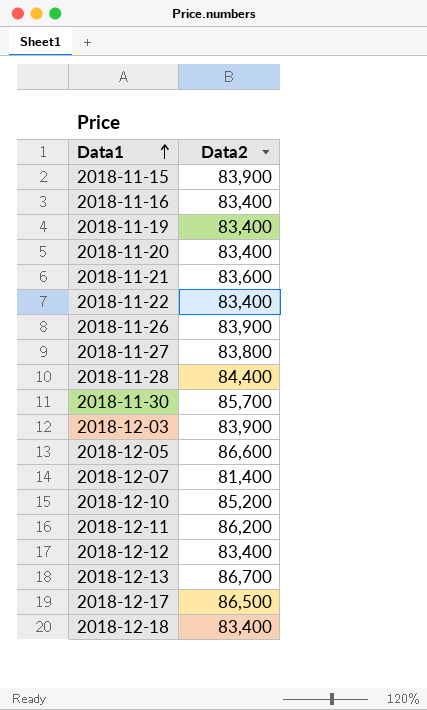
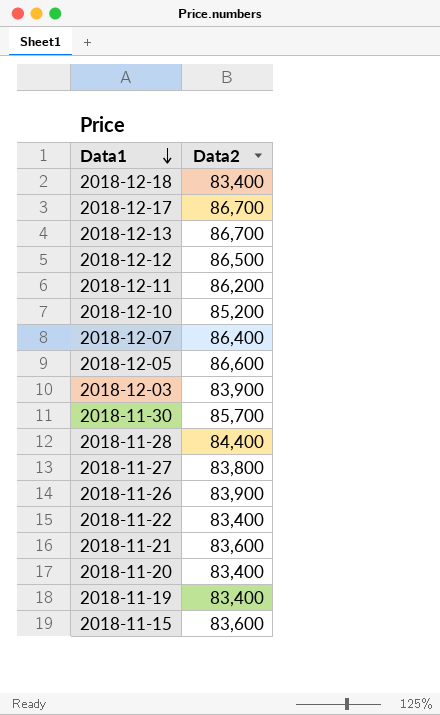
row order: Data1 ascending -> Data1 descending
row 2018-11-16: 83,400 -> none
2018-12-17 | Data2: 86,500 -> 86,700
2018-12-12 | Data2: 83,400 -> 86,500
2018-12-07 | Data2: 81,400 -> 86,400
2018-11-15 | Data2: 83,900 -> 83,600

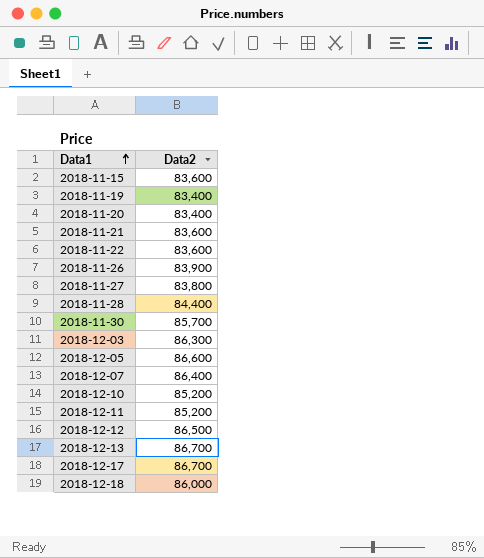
row order: Data1 descending -> Data1 ascending
2018-11-22 | Data2: 83,400 -> 83,600
2018-12-03 | Data2: 83,900 -> 86,300
2018-12-11 | Data2: 86,200 -> 85,200
2018-12-18 | Data2: 83,400 -> 86,000

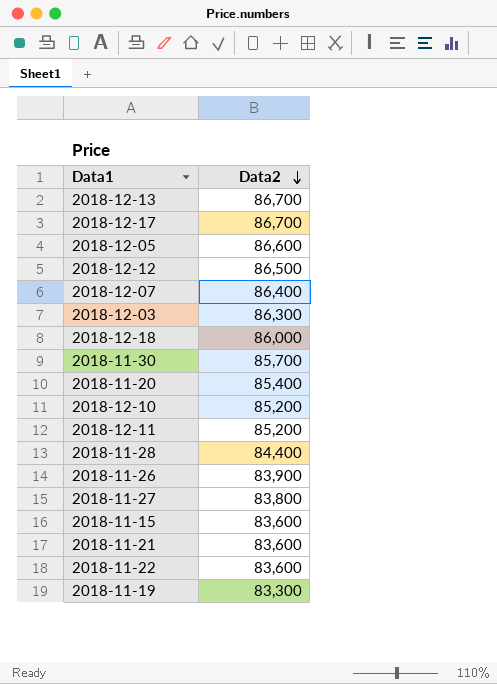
row order: Data1 ascending -> Data2 descending
2018-11-20 | Data2: 83,400 -> 85,400
2018-11-19 | Data2: 83,400 -> 83,300

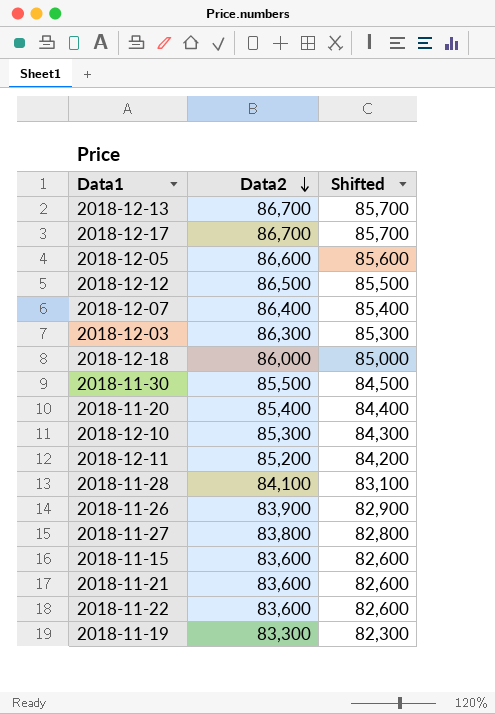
column Shifted | formula: none -> [Data2] - 1000
2018-11-30 | Data2: 85,700 -> 85,500
2018-12-10 | Data2: 85,200 -> 85,300
2018-11-28 | Data2: 84,400 -> 84,100

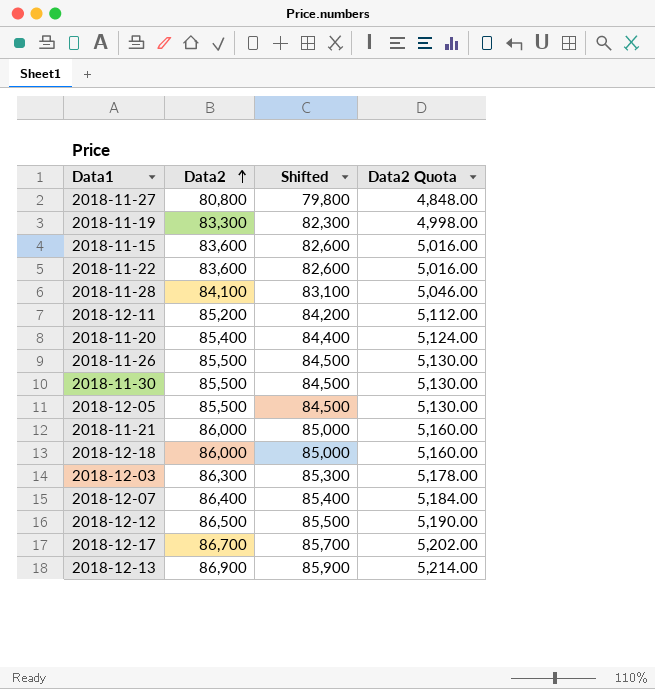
row order: Data2 descending -> Data2 ascending
column Data2 Quota | formula: none -> [Data2] * 0.06
row 2018-12-10: 85,300 | 84,300 -> none
2018-11-27 | Data2: 83,800 -> 80,800
2018-11-27 | Shifted: 82,800 -> 79,800
2018-11-26 | Data2: 83,900 -> 85,500
2018-11-26 | Shifted: 82,900 -> 84,500
2018-12-05 | Data2: 86,600 -> 85,500
2018-12-05 | Shifted: 85,600 -> 84,500
2018-11-21 | Data2: 83,600 -> 86,000
2018-11-21 | Shifted: 82,600 -> 85,000
2018-12-13 | Data2: 86,700 -> 86,900
2018-12-13 | Shifted: 85,700 -> 85,900

